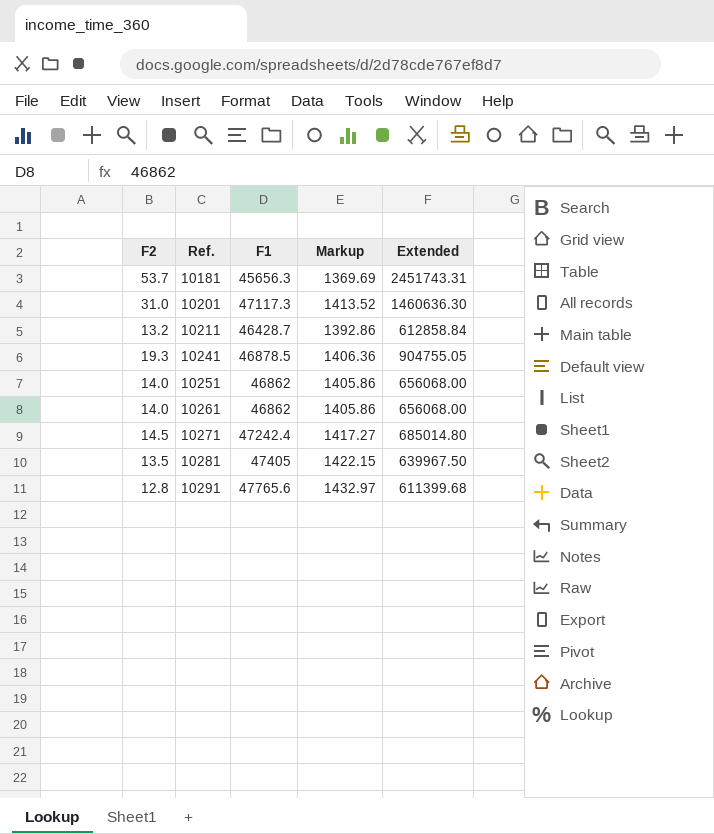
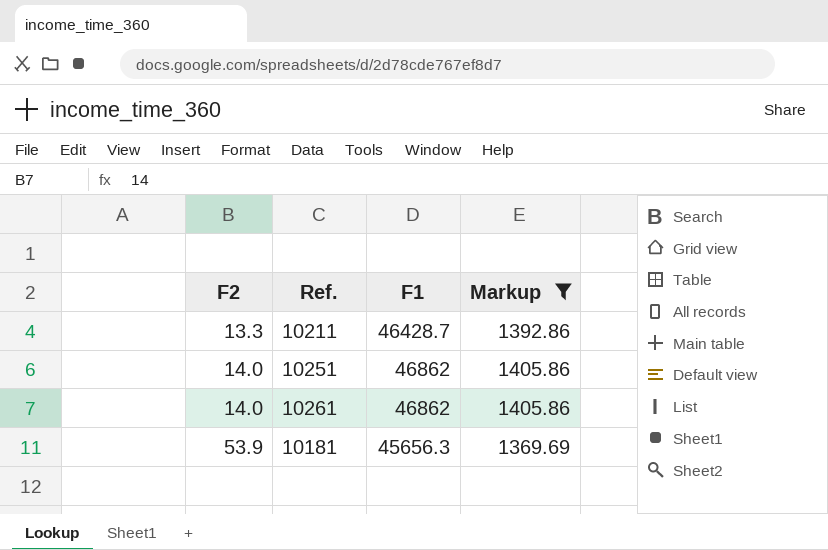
filter: none -> Markup <= 1405.86
row order: Ref. ascending -> F2 ascending
column Extended | formula: [F2] * [F1] -> none
10211 | F2: 13.2 -> 13.3
10181 | F2: 53.7 -> 53.9

